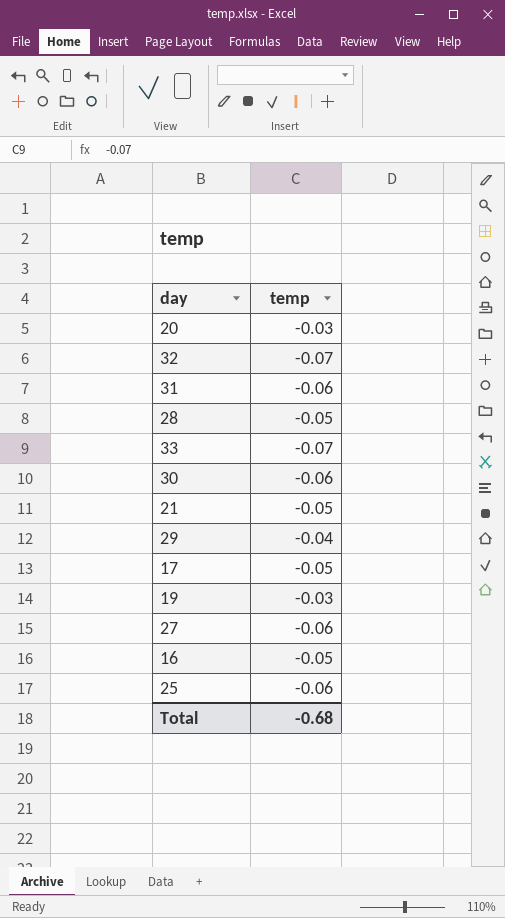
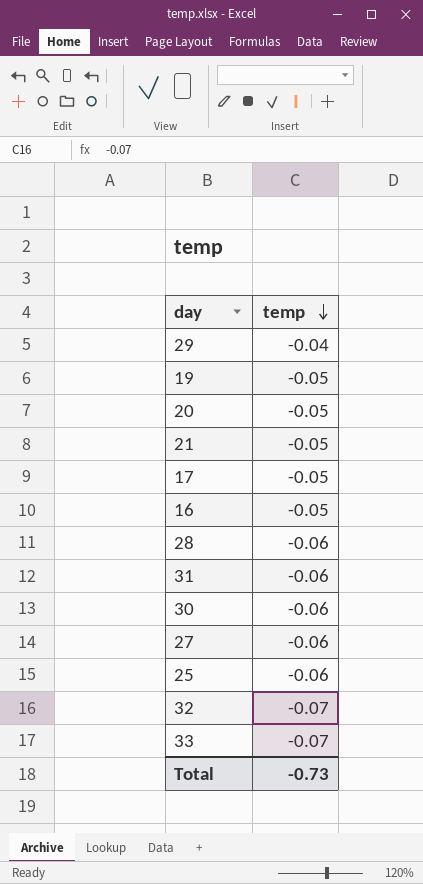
row order: none -> temp descending
19 | temp: -0.03 -> -0.05
20 | temp: -0.03 -> -0.05
28 | temp: -0.05 -> -0.06
Total | temp: -0.68 -> -0.73

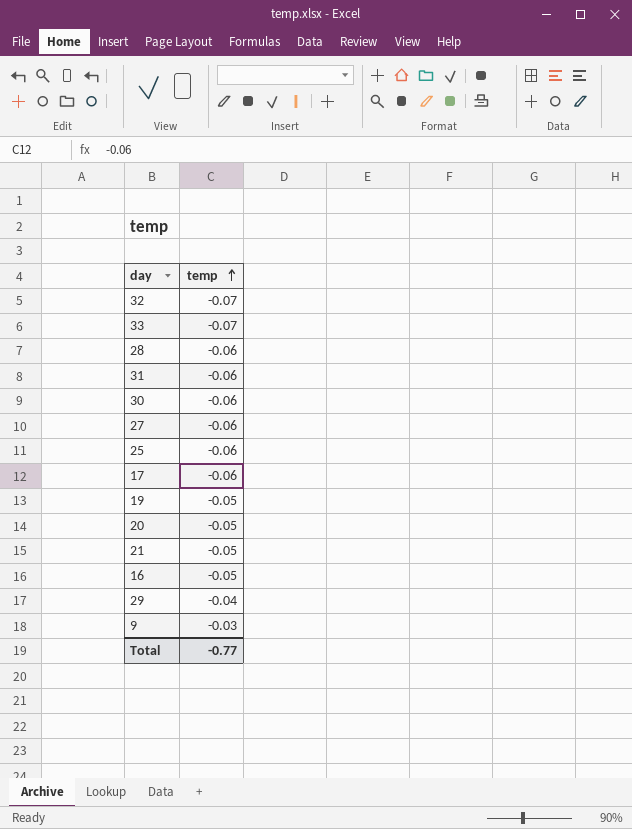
row order: temp descending -> temp ascending
17 | temp: -0.05 -> -0.06
row 9: none -> -0.03
Total | temp: -0.73 -> -0.77

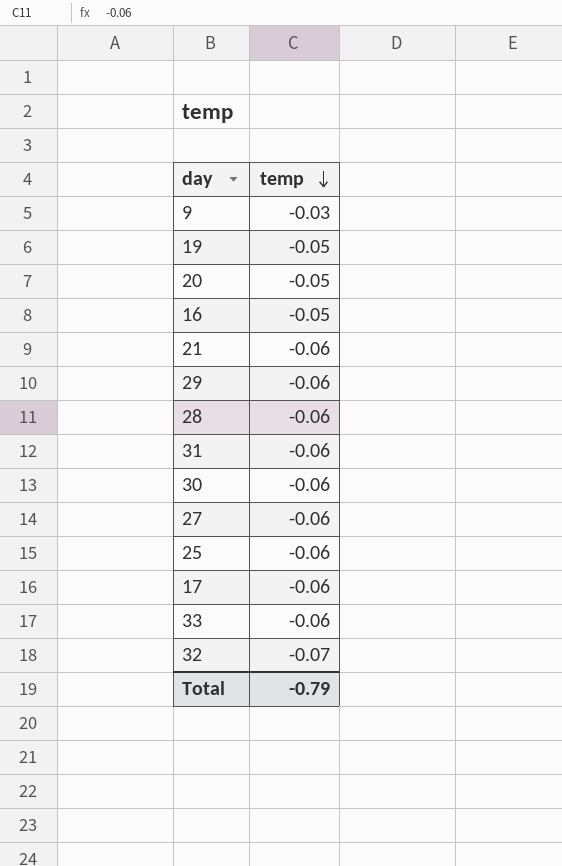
row order: temp ascending -> temp descending
21 | temp: -0.05 -> -0.06
29 | temp: -0.04 -> -0.06
33 | temp: -0.07 -> -0.06
Total | temp: -0.77 -> -0.79

